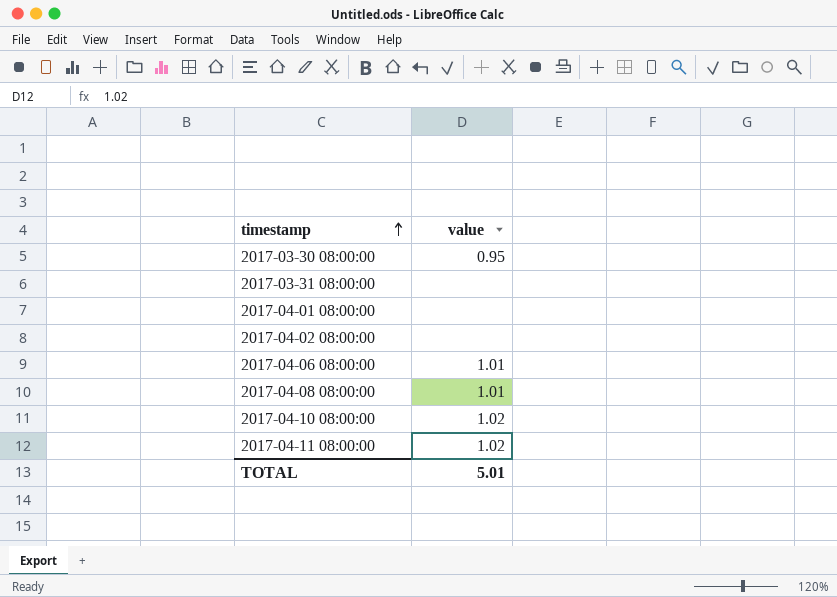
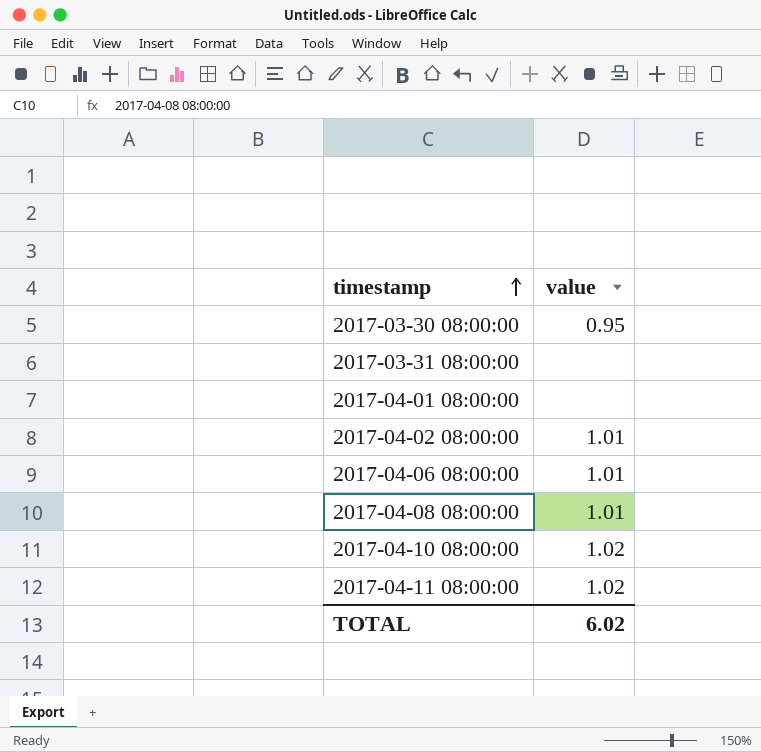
2017-04-02 08:00:00 | value: none -> 1.01
TOTAL | value: 5.01 -> 6.02

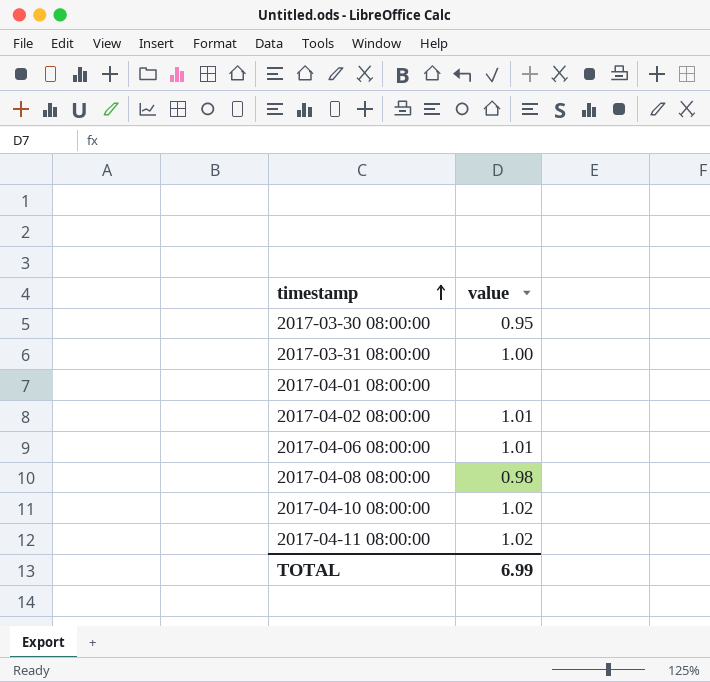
2017-03-31 08:00:00 | value: none -> 1.00
2017-04-08 08:00:00 | value: 1.01 -> 0.98
TOTAL | value: 6.02 -> 6.99

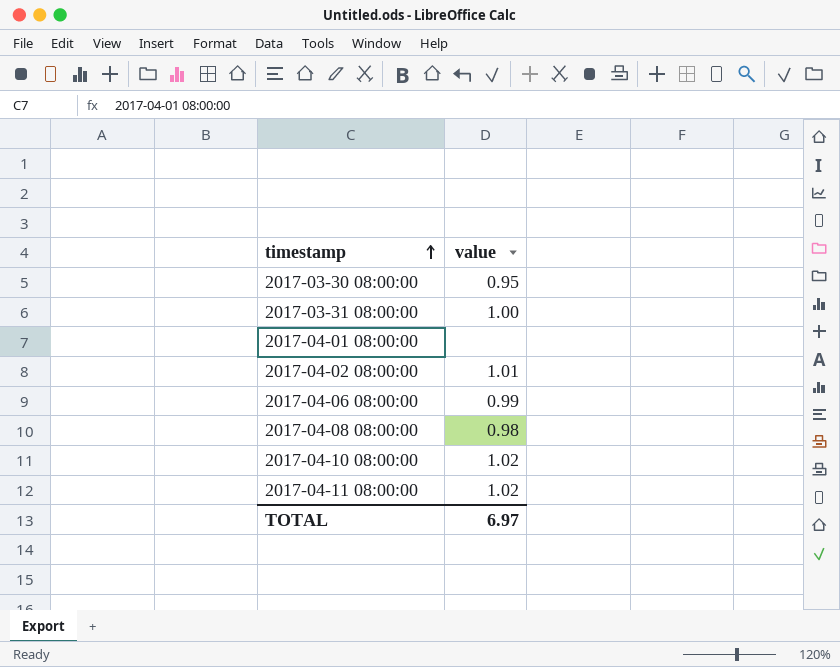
2017-04-06 08:00:00 | value: 1.01 -> 0.99
TOTAL | value: 6.99 -> 6.97

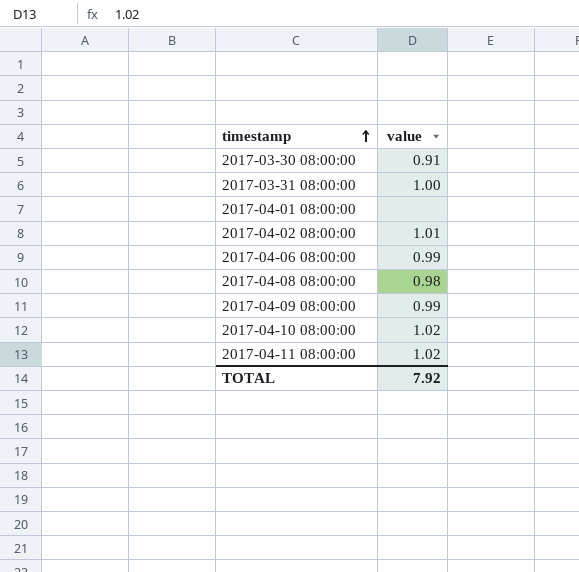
2017-03-30 08:00:00 | value: 0.95 -> 0.91
row 2017-04-09 08:00:00: none -> 0.99
TOTAL | value: 6.97 -> 7.92

